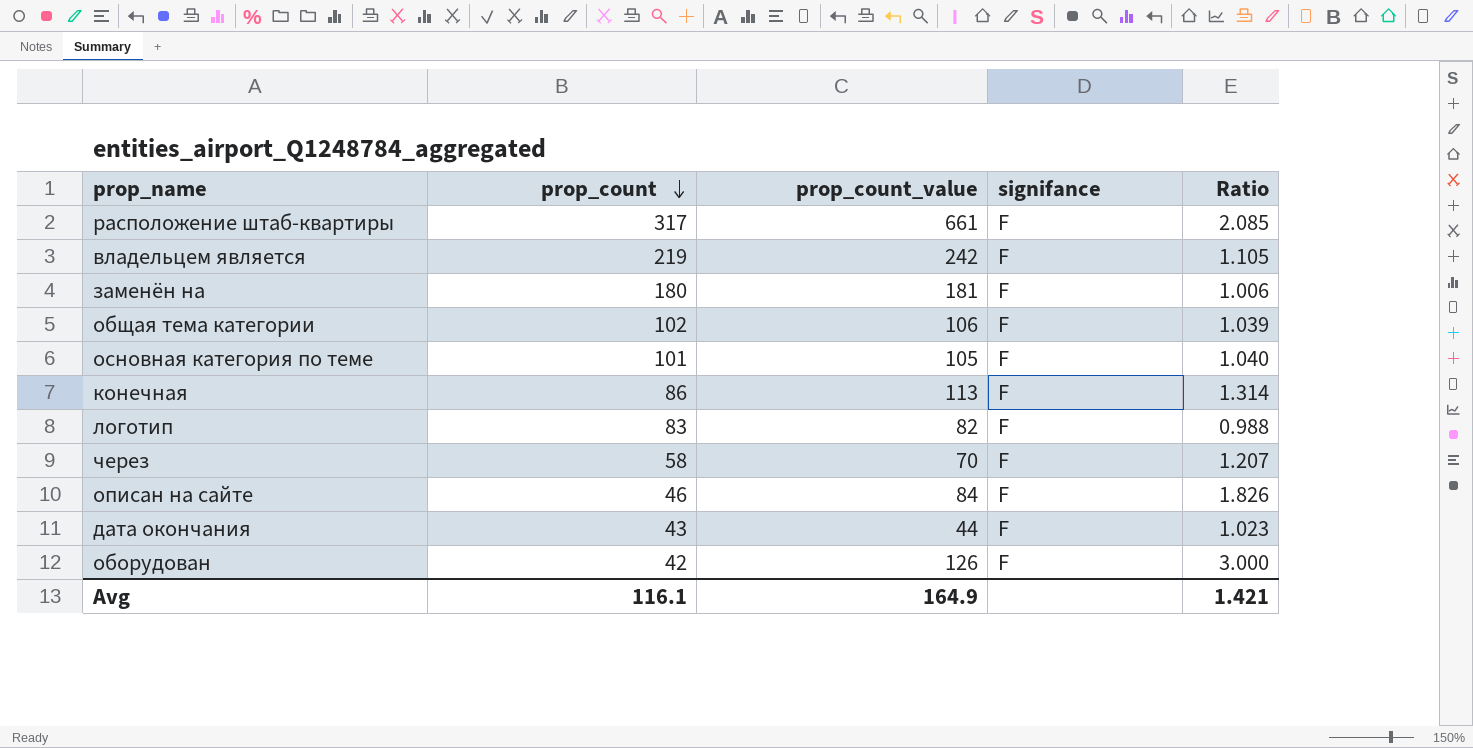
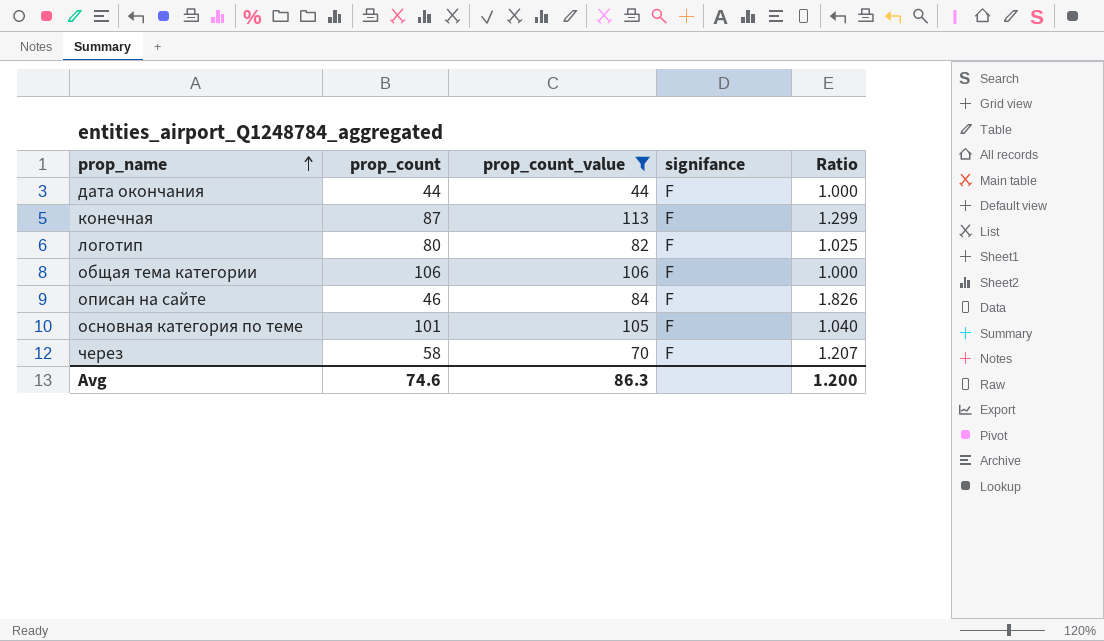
filter: none -> prop_count_value <= 113
row order: prop_count descending -> prop_name ascending
дата окончания | prop_count: 43 -> 44
дата окончания | Ratio: 1.023 -> 1.000
конечная | prop_count: 86 -> 87
конечная | Ratio: 1.314 -> 1.299
логотип | prop_count: 83 -> 80
логотип | Ratio: 0.988 -> 1.025
общая тема категории | prop_count: 102 -> 106
общая тема категории | Ratio: 1.039 -> 1.000
Avg | prop_count: 116.1 -> 74.6
Avg | prop_count_value: 164.9 -> 86.3
Avg | Ratio: 1.421 -> 1.200

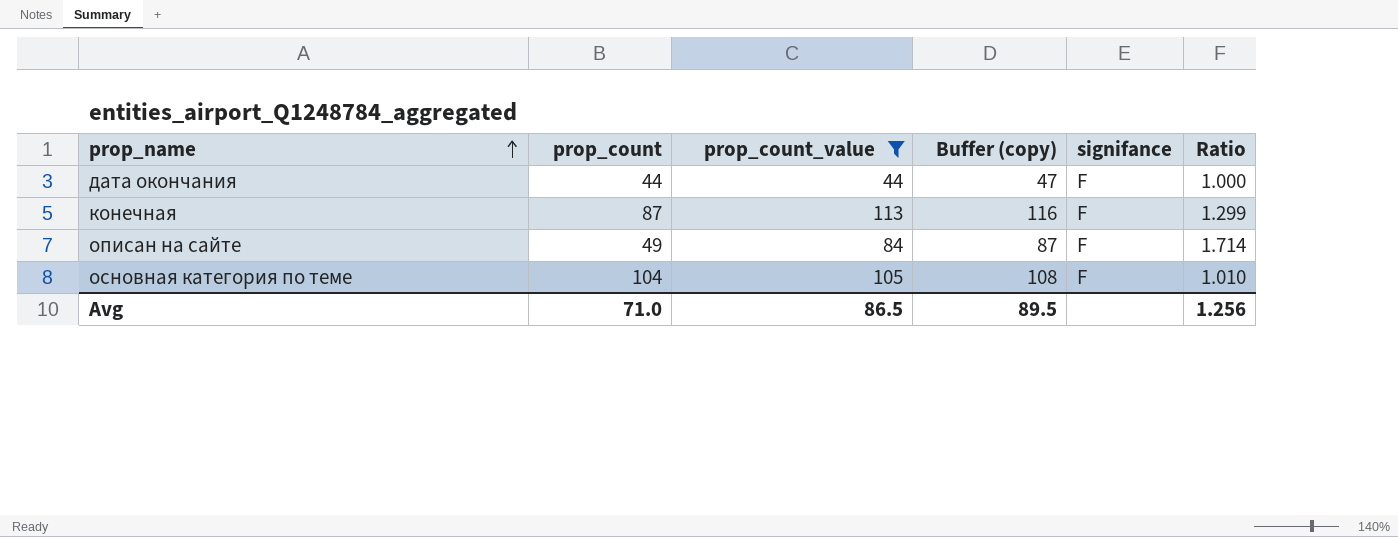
column Buffer (copy) | formula: none -> [prop_count_value] + 3
row логотип: 80 | 82 | F | 1.025 -> none
row общая тема категории: 106 | 106 | F | 1.000 -> none
row через: 58 | 70 | F | 1.207 -> none
описан на сайте | prop_count: 46 -> 49
описан на сайте | Ratio: 1.826 -> 1.714
основная категория по теме | prop_count: 101 -> 104
основная категория по теме | Ratio: 1.040 -> 1.010
Avg | prop_count: 74.6 -> 71.0
Avg | prop_count_value: 86.3 -> 86.5
Avg | Ratio: 1.200 -> 1.256

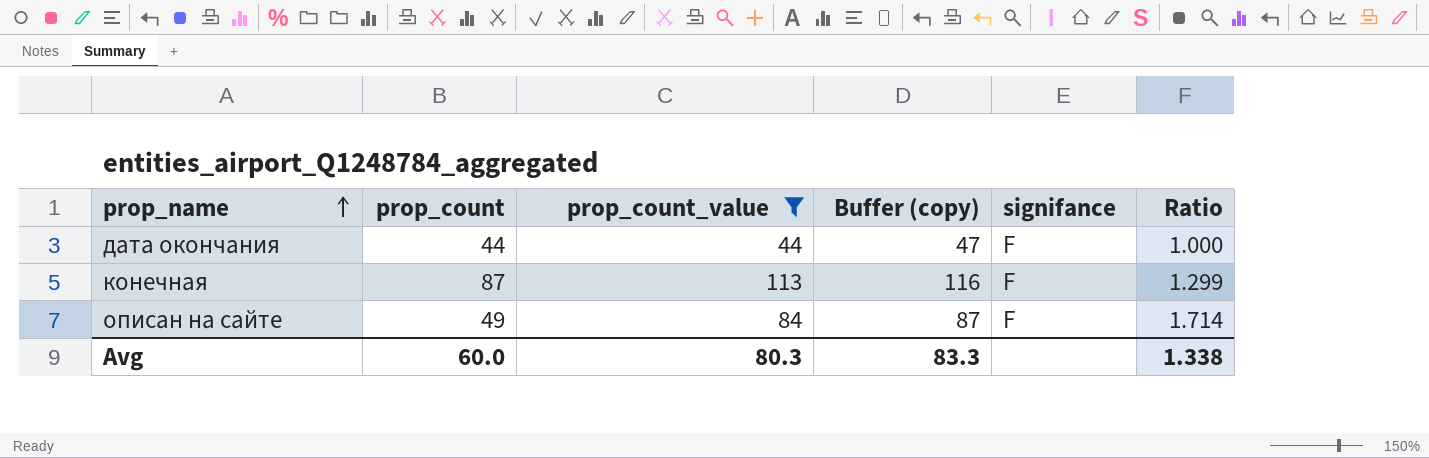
row основная категория по теме: 104 | 105 | 108 | F | 1.010 -> none
Avg | prop_count: 71.0 -> 60.0
Avg | prop_count_value: 86.5 -> 80.3
Avg | Buffer (copy): 89.5 -> 83.3
Avg | Ratio: 1.256 -> 1.338

